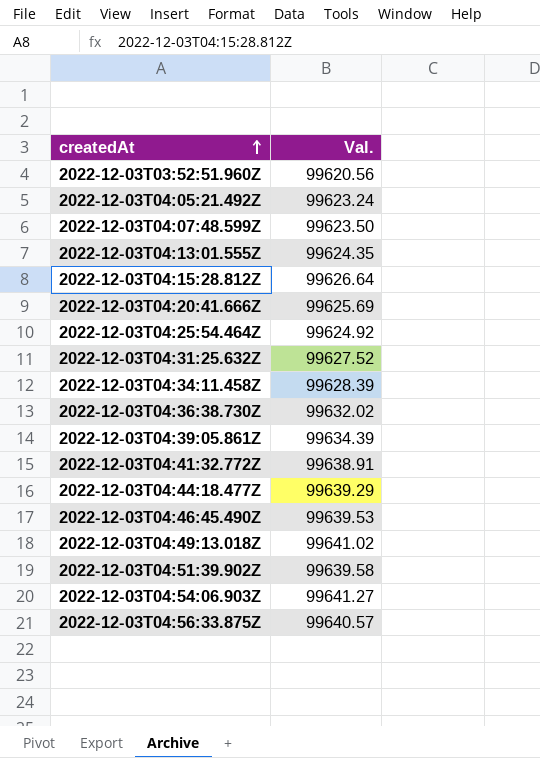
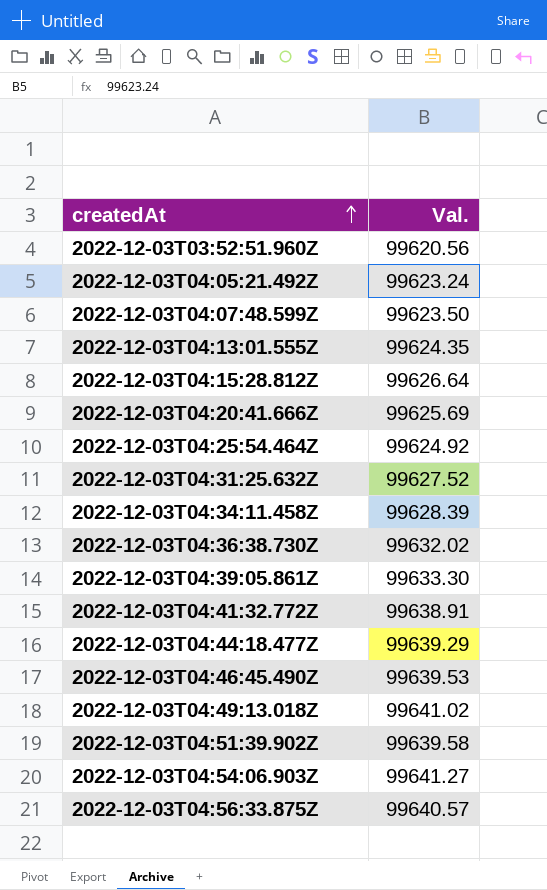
2022-12-03T04:39:05.861Z | Val.: 99634.39 -> 99633.30

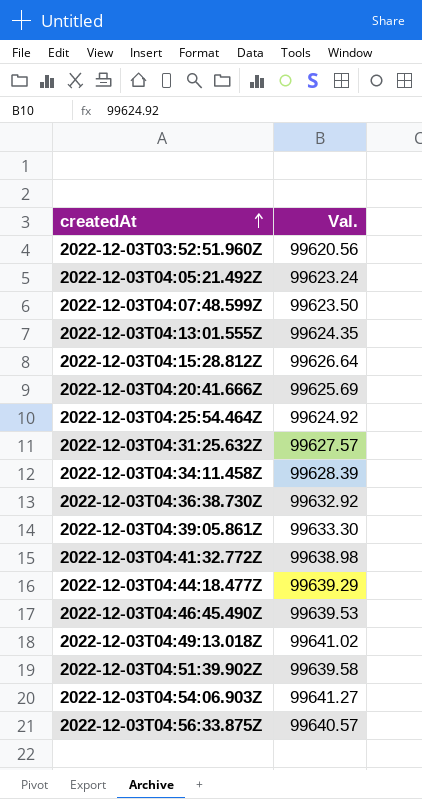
2022-12-03T04:31:25.632Z | Val.: 99627.52 -> 99627.57
2022-12-03T04:36:38.730Z | Val.: 99632.02 -> 99632.92
2022-12-03T04:41:32.772Z | Val.: 99638.91 -> 99638.98

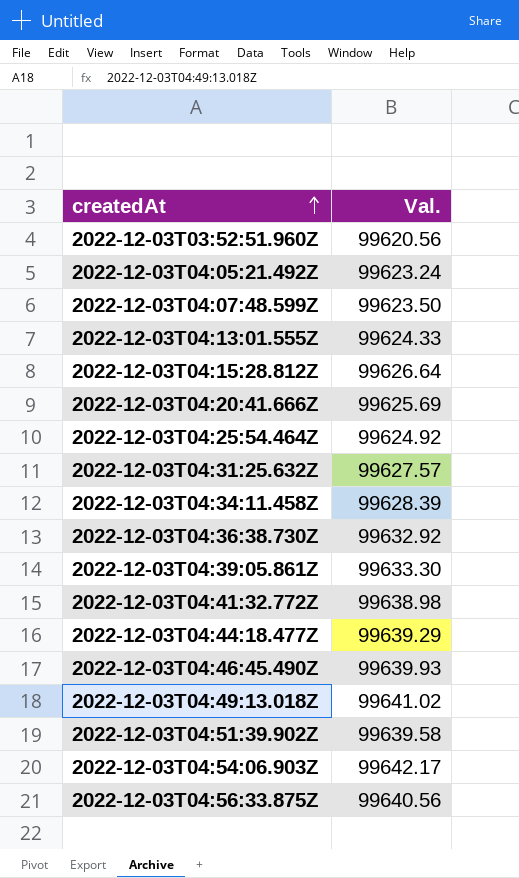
2022-12-03T04:13:01.555Z | Val.: 99624.35 -> 99624.33
2022-12-03T04:46:45.490Z | Val.: 99639.53 -> 99639.93
2022-12-03T04:54:06.903Z | Val.: 99641.27 -> 99642.17
2022-12-03T04:56:33.875Z | Val.: 99640.57 -> 99640.56

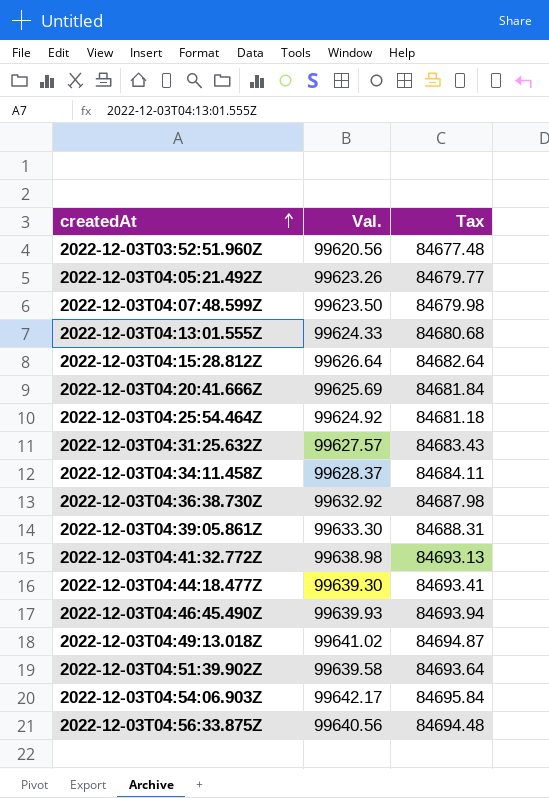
column Tax | formula: none -> [Val.] * 0.85
2022-12-03T04:05:21.492Z | Val.: 99623.24 -> 99623.26
2022-12-03T04:34:11.458Z | Val.: 99628.39 -> 99628.37
2022-12-03T04:44:18.477Z | Val.: 99639.29 -> 99639.30

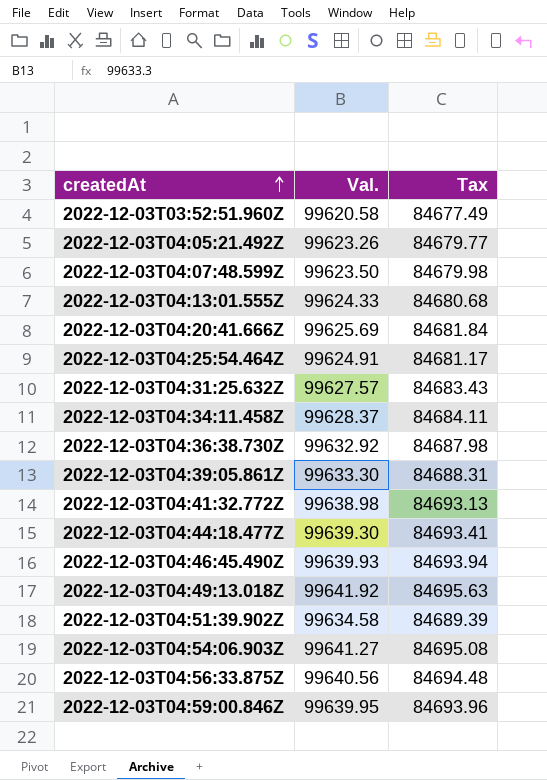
row 2022-12-03T04:15:28.812Z: 99626.64 | 84682.64 -> none
2022-12-03T03:52:51.960Z | Val.: 99620.56 -> 99620.58
2022-12-03T03:52:51.960Z | Tax: 84677.48 -> 84677.49
2022-12-03T04:25:54.464Z | Val.: 99624.92 -> 99624.91
2022-12-03T04:25:54.464Z | Tax: 84681.18 -> 84681.17
2022-12-03T04:49:13.018Z | Val.: 99641.02 -> 99641.92
2022-12-03T04:49:13.018Z | Tax: 84694.87 -> 84695.63
2022-12-03T04:51:39.902Z | Val.: 99639.58 -> 99634.58
2022-12-03T04:51:39.902Z | Tax: 84693.64 -> 84689.39
2022-12-03T04:54:06.903Z | Val.: 99642.17 -> 99641.27
2022-12-03T04:54:06.903Z | Tax: 84695.84 -> 84695.08
row 2022-12-03T04:59:00.846Z: none -> 99639.95 | 84693.96

